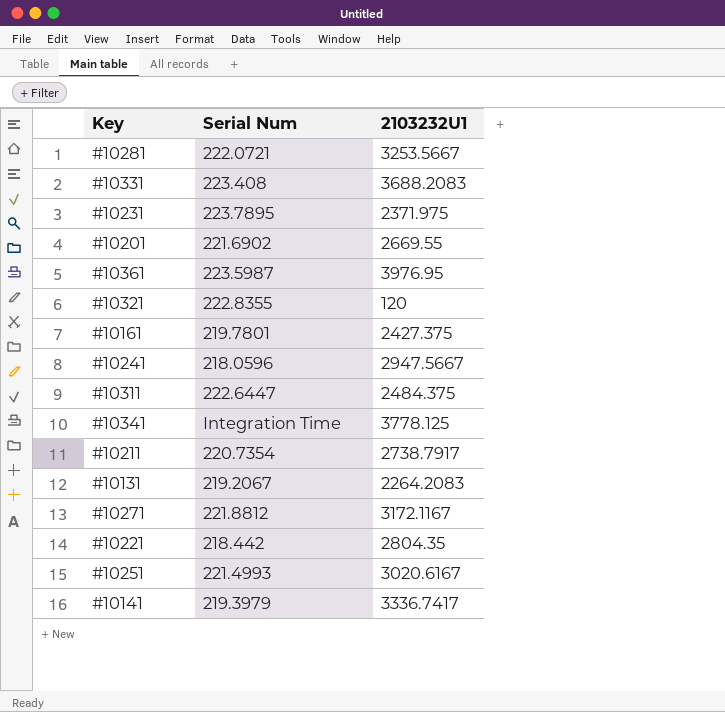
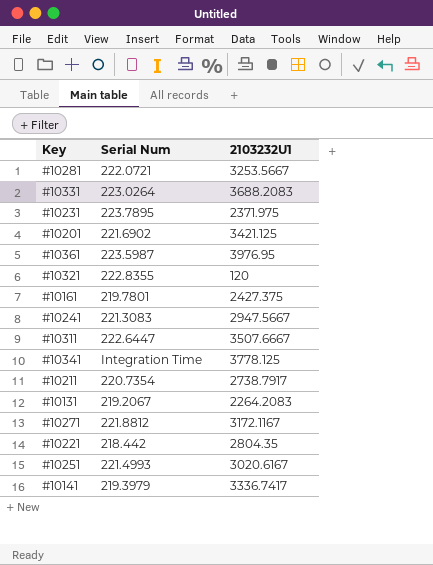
#10331 | Serial Num: 223.408 -> 223.0264
#10201 | 2103232U1: 2669.55 -> 3421.125
#10241 | Serial Num: 218.0596 -> 221.3083
#10311 | 2103232U1: 2484.375 -> 3507.6667

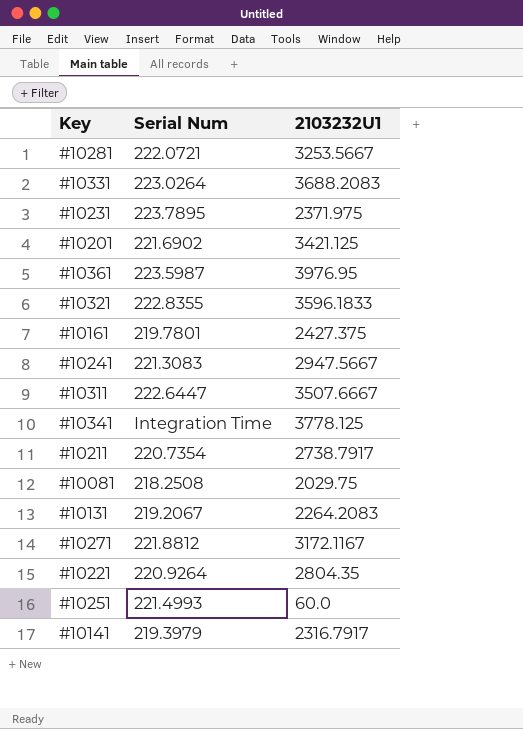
#10321 | 2103232U1: 120 -> 3596.1833
row #10081: none -> 218.2508 | 2029.75
#10221 | Serial Num: 218.442 -> 220.9264
#10251 | 2103232U1: 3020.6167 -> 60.0
#10141 | 2103232U1: 3336.7417 -> 2316.7917

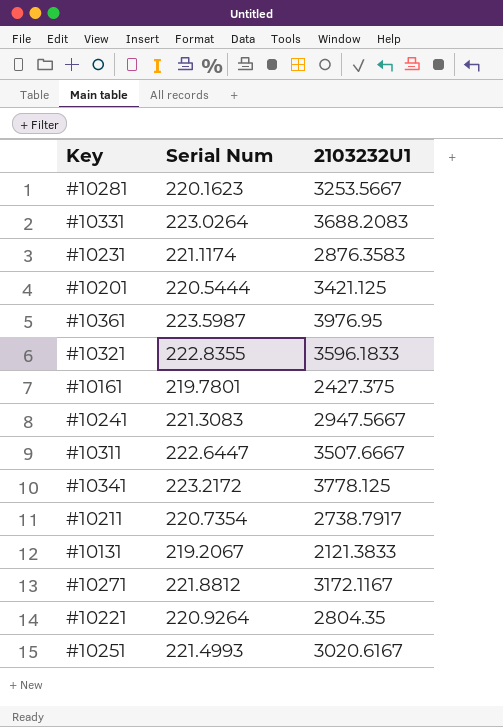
row #10081: 218.2508 | 2029.75 -> none
row #10141: 219.3979 | 2316.7917 -> none
#10281 | Serial Num: 222.0721 -> 220.1623
#10231 | Serial Num: 223.7895 -> 221.1174
#10231 | 2103232U1: 2371.975 -> 2876.3583
#10201 | Serial Num: 221.6902 -> 220.5444
#10341 | Serial Num: Integration Time -> 223.2172
#10131 | 2103232U1: 2264.2083 -> 2121.3833
#10251 | 2103232U1: 60.0 -> 3020.6167

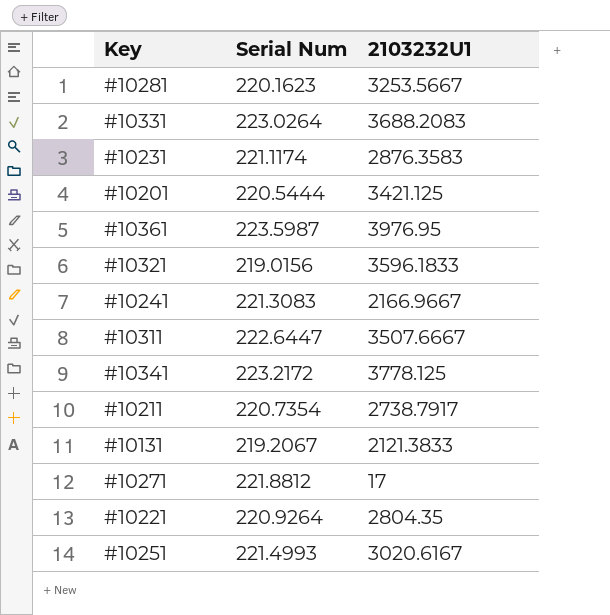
row #10161: 219.7801 | 2427.375 -> none
#10321 | Serial Num: 222.8355 -> 219.0156
#10241 | 2103232U1: 2947.5667 -> 2166.9667
#10271 | 2103232U1: 3172.1167 -> 17

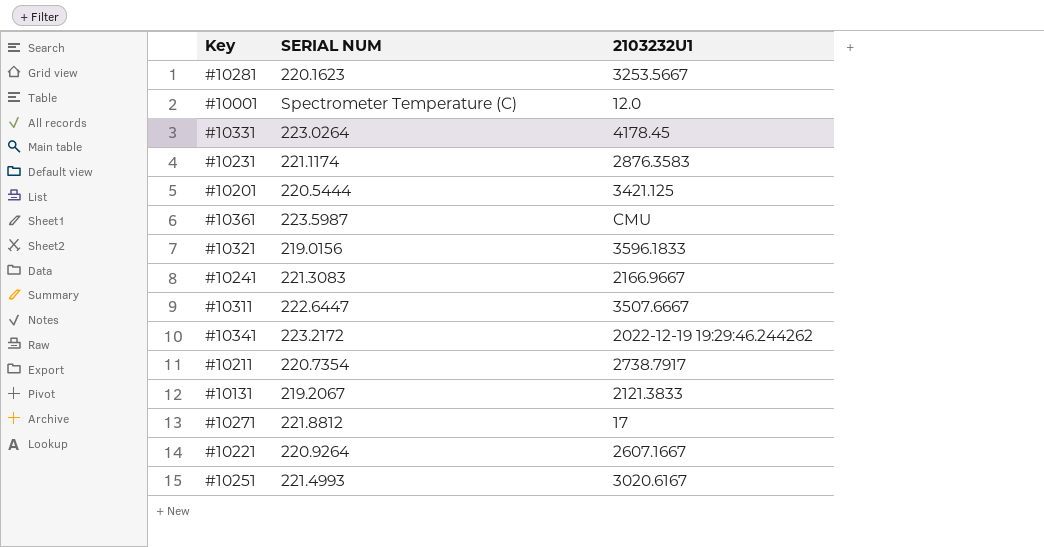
column name: Serial Num -> SERIAL NUM
row #10001: none -> Spectrometer Temperature (C) | 12.0
#10331 | 2103232U1: 3688.2083 -> 4178.45
#10361 | 2103232U1: 3976.95 -> CMU
#10341 | 2103232U1: 3778.125 -> 2022-12-19 19:29:46.244262
#10221 | 2103232U1: 2804.35 -> 2607.1667

